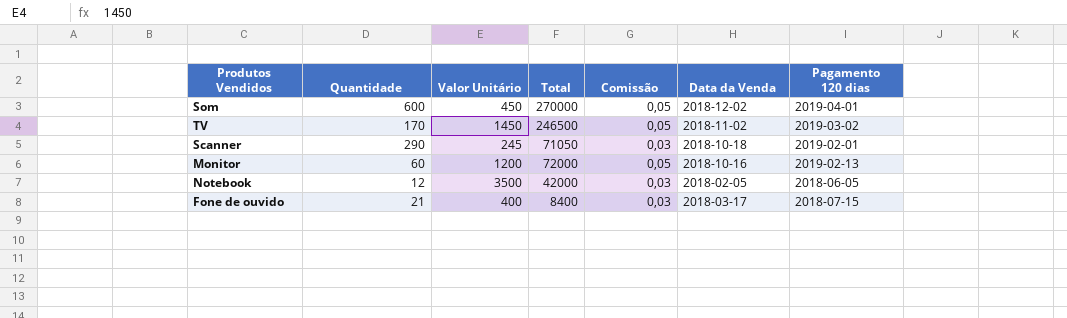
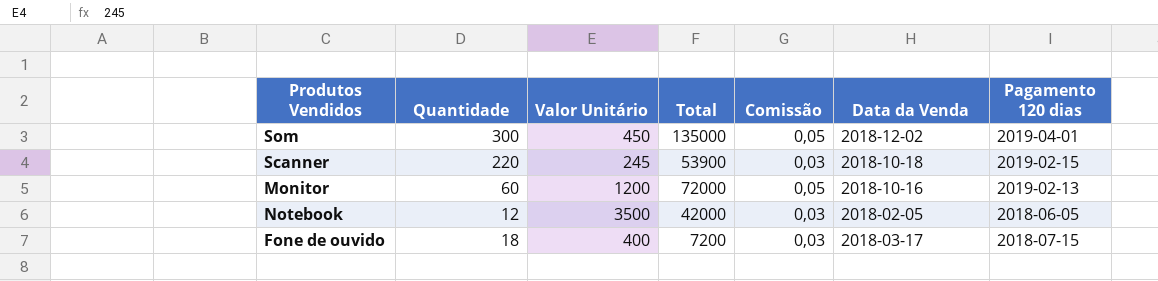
row TV: 170 | 1450 | 246500 | 0,05 | 2018-11-02 | 2019-03-02 -> none
Som | Quantidade: 600 -> 300
Som | Total: 270000 -> 135000
Scanner | Quantidade: 290 -> 220
Scanner | Total: 71050 -> 53900
Scanner | Pagamento 120 dias: 2019-02-01 -> 2019-02-15
Fone de ouvido | Quantidade: 21 -> 18
Fone de ouvido | Total: 8400 -> 7200

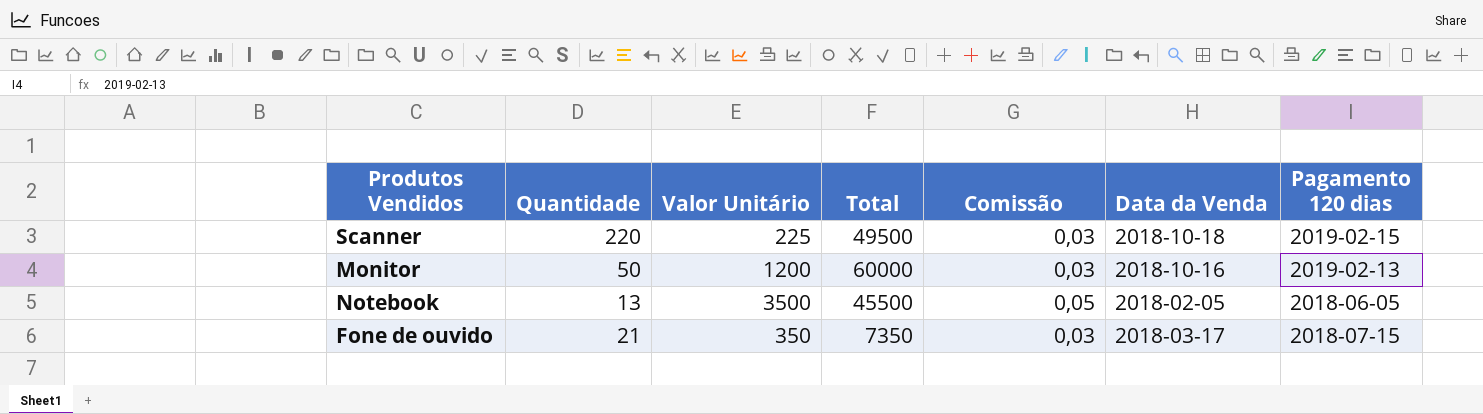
row Som: 300 | 450 | 135000 | 0,05 | 2018-12-02 | 2019-04-01 -> none
Scanner | Valor Unitário: 245 -> 225
Scanner | Total: 53900 -> 49500
Monitor | Quantidade: 60 -> 50
Monitor | Total: 72000 -> 60000
Monitor | Comissão: 0,05 -> 0,03
Notebook | Quantidade: 12 -> 13
Notebook | Total: 42000 -> 45500
Notebook | Comissão: 0,03 -> 0,05
Fone de ouvido | Quantidade: 18 -> 21
Fone de ouvido | Valor Unitário: 400 -> 350
Fone de ouvido | Total: 7200 -> 7350

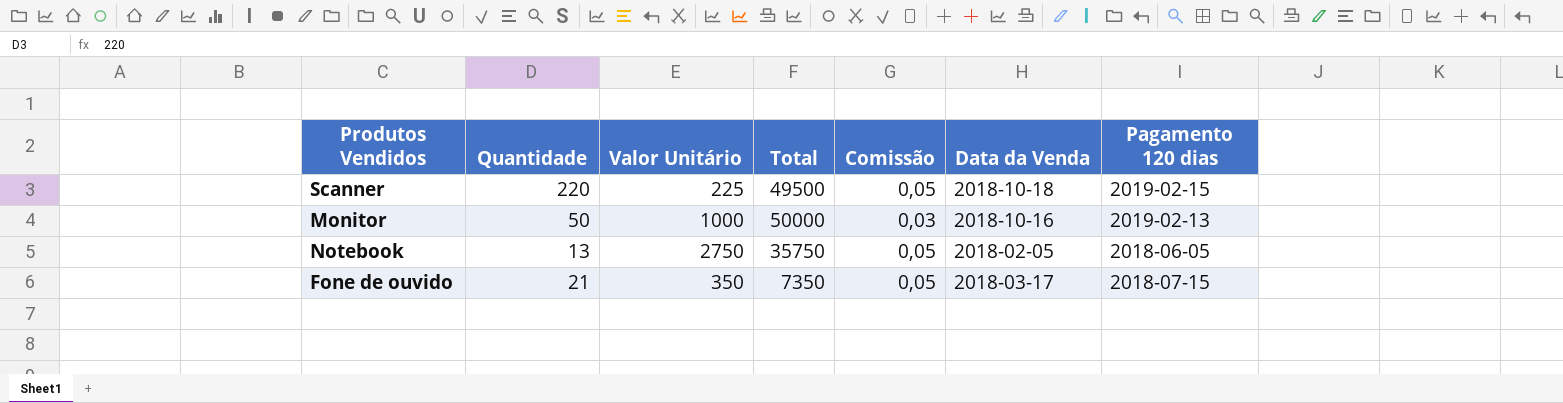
Scanner | Comissão: 0,03 -> 0,05
Monitor | Valor Unitário: 1200 -> 1000
Monitor | Total: 60000 -> 50000
Notebook | Valor Unitário: 3500 -> 2750
Notebook | Total: 45500 -> 35750
Fone de ouvido | Comissão: 0,03 -> 0,05

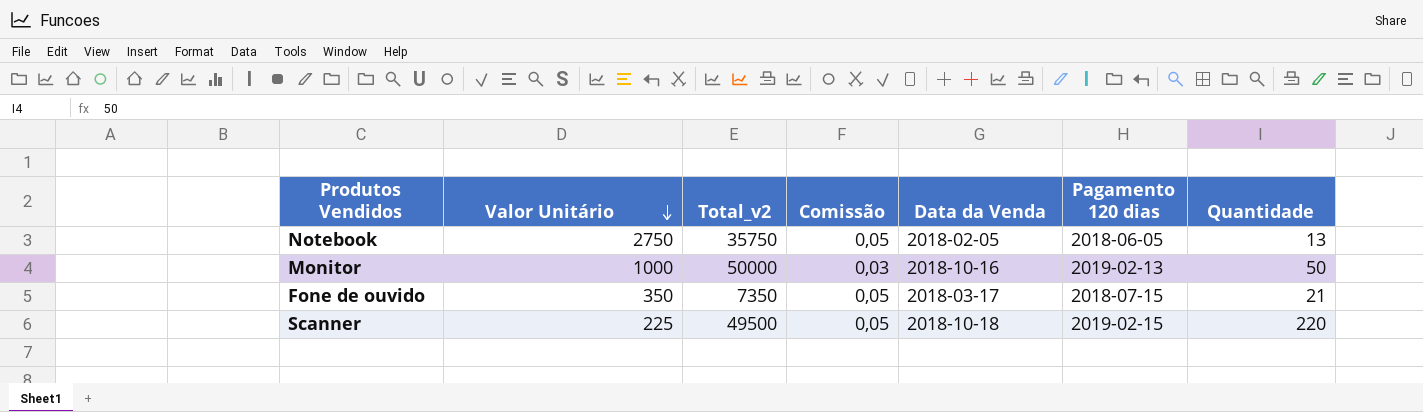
row order: none -> Valor Unitário descending
column name: Total -> Total_v2
column Quantidade | position: 2 -> 7

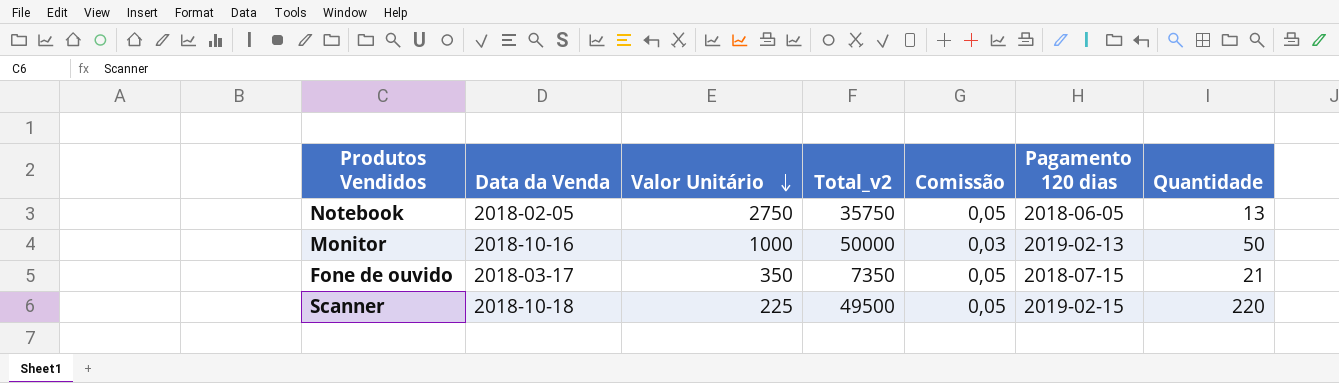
column Data da Venda | position: 5 -> 2

